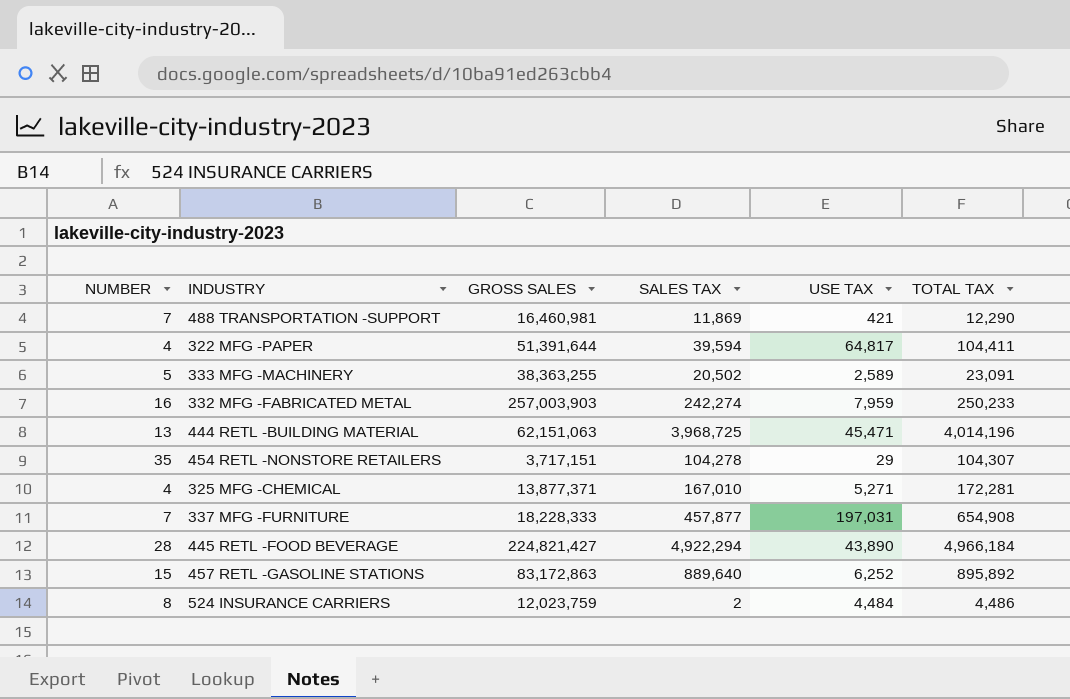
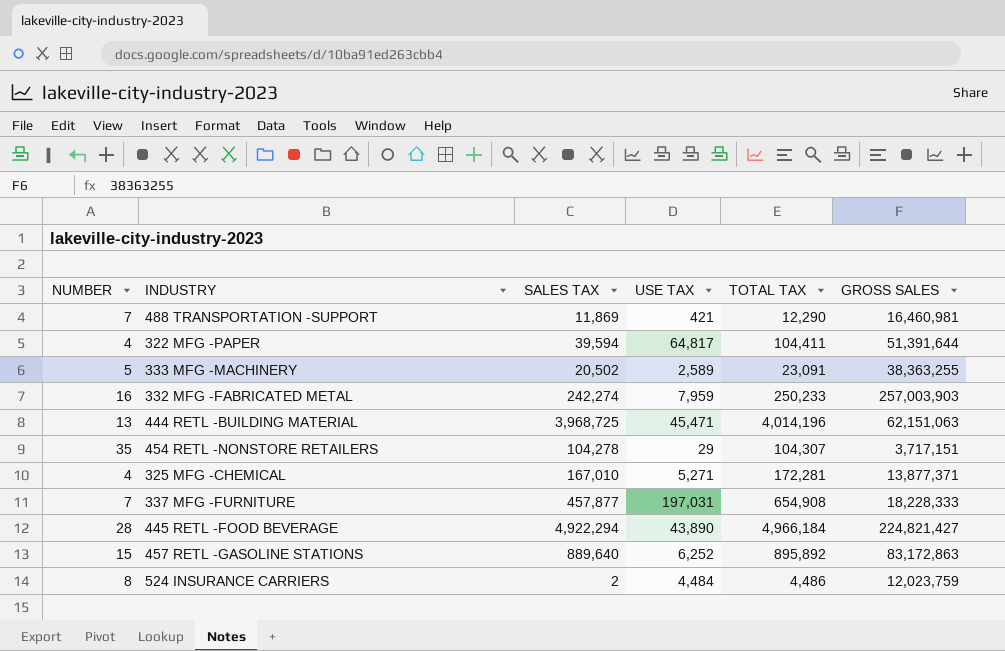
column GROSS SALES | position: 3 -> 6

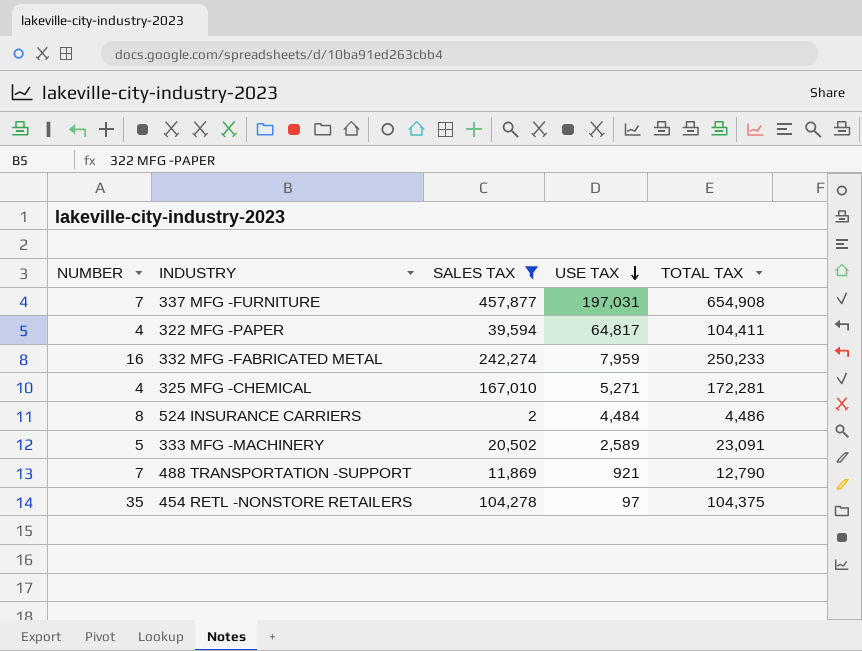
filter: none -> SALES TAX <= 457,877
row order: none -> USE TAX descending
column GROSS SALES | position: 6 -> none
488 TRANSPORTATION -SUPPORT | USE TAX: 421 -> 921
488 TRANSPORTATION -SUPPORT | TOTAL TAX: 12,290 -> 12,790
454 RETL -NONSTORE RETAILERS | USE TAX: 29 -> 97
454 RETL -NONSTORE RETAILERS | TOTAL TAX: 104,307 -> 104,375

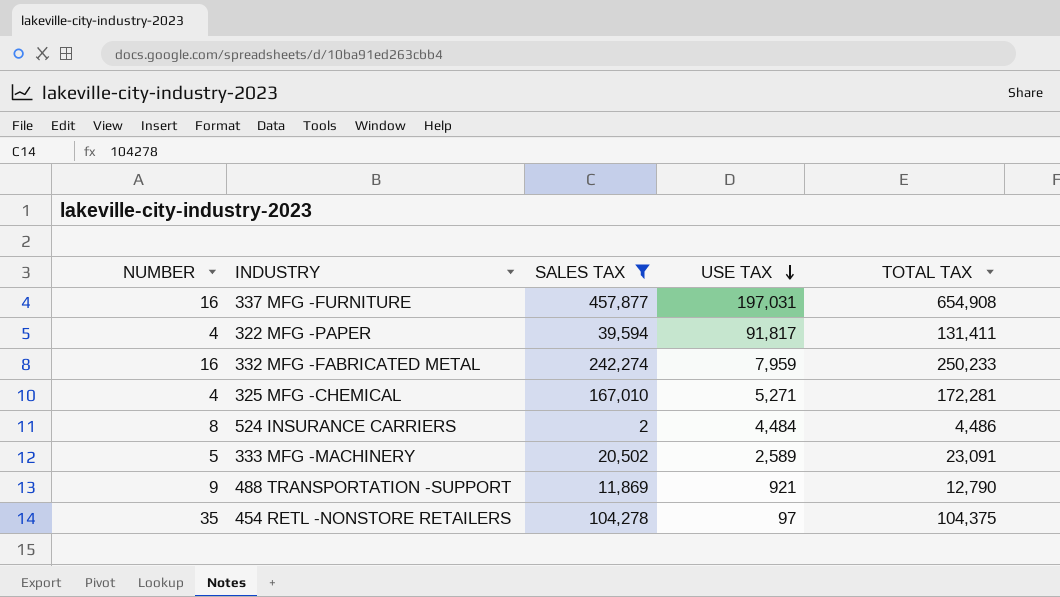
337 MFG -FURNITURE | NUMBER: 7 -> 16
322 MFG -PAPER | USE TAX: 64,817 -> 91,817
322 MFG -PAPER | TOTAL TAX: 104,411 -> 131,411
488 TRANSPORTATION -SUPPORT | NUMBER: 7 -> 9

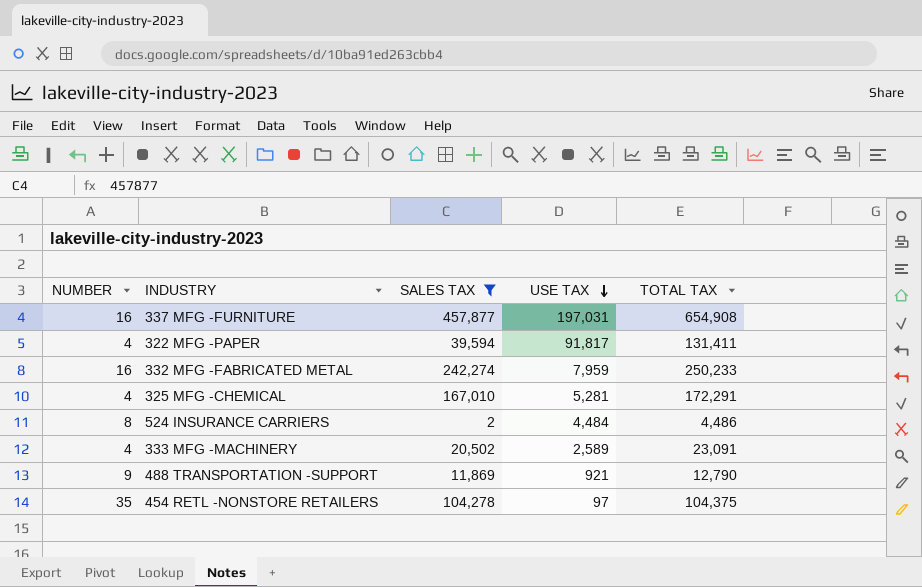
325 MFG -CHEMICAL | USE TAX: 5,271 -> 5,281
325 MFG -CHEMICAL | TOTAL TAX: 172,281 -> 172,291
333 MFG -MACHINERY | NUMBER: 5 -> 4

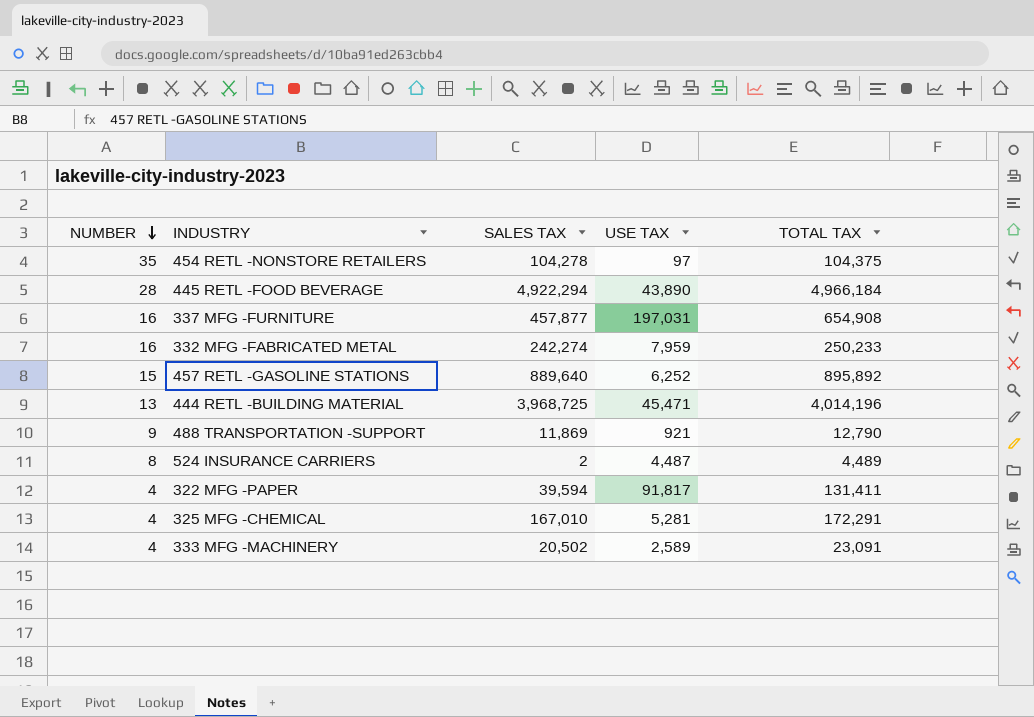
filter: SALES TAX <= 457,877 -> none
row order: USE TAX descending -> NUMBER descending
524 INSURANCE CARRIERS | USE TAX: 4,484 -> 4,487
524 INSURANCE CARRIERS | TOTAL TAX: 4,486 -> 4,489

